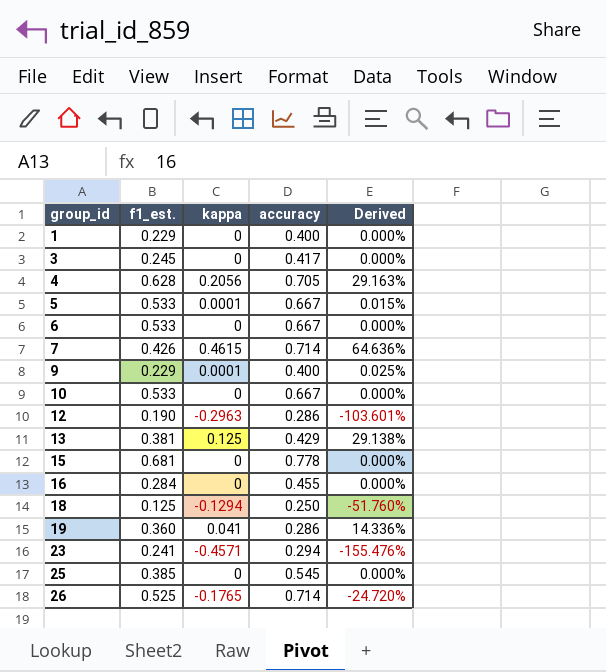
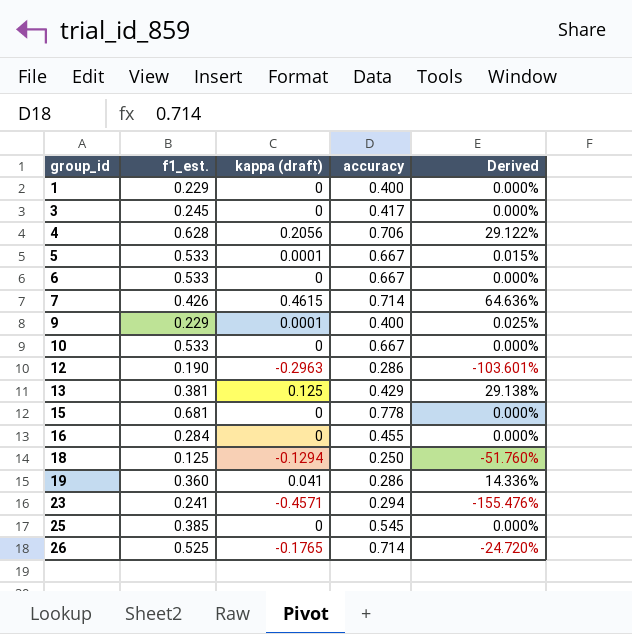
column name: kappa -> kappa (draft)
4 | accuracy: 0.705 -> 0.706
4 | Derived: 29.163% -> 29.122%

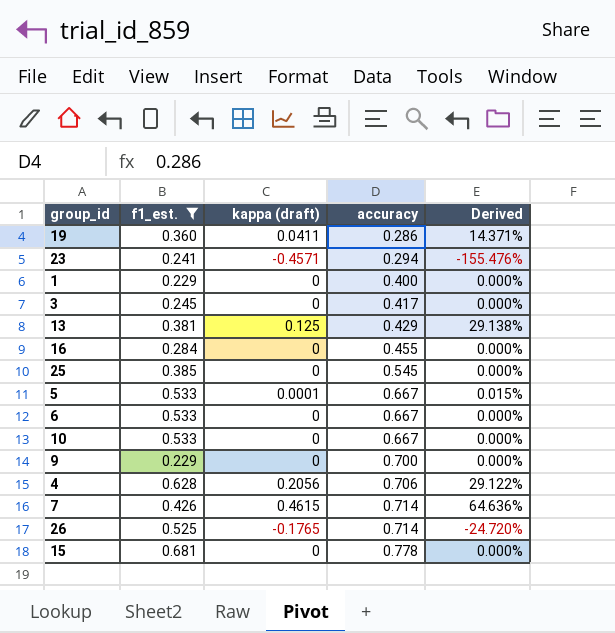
filter: none -> f1_est. >= 0.229
row order: group_id ascending -> accuracy ascending
19 | kappa (draft): 0.041 -> 0.0411
19 | Derived: 14.336% -> 14.371%
9 | kappa (draft): 0.0001 -> 0
9 | accuracy: 0.400 -> 0.700
9 | Derived: 0.025% -> 0.000%

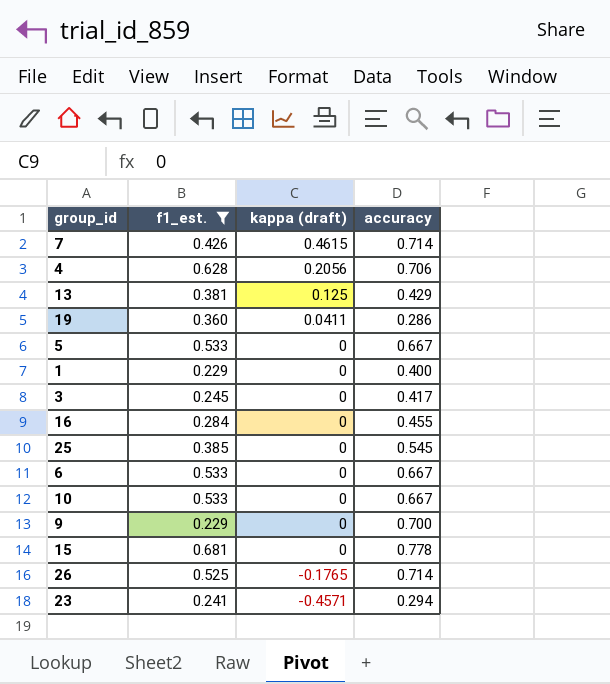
row order: accuracy ascending -> kappa (draft) descending
column Derived | formula: [kappa (draft)] / [accuracy] -> none
5 | kappa (draft): 0.0001 -> 0

